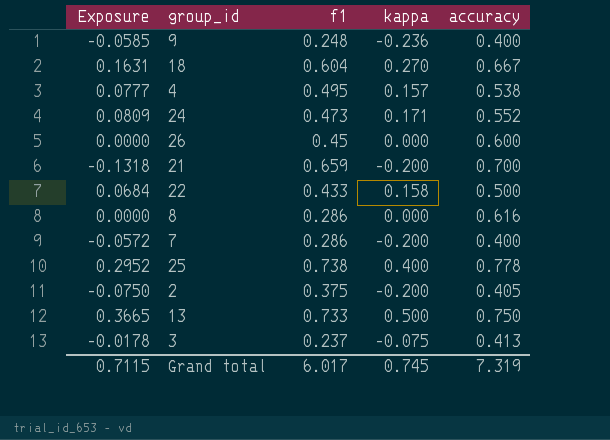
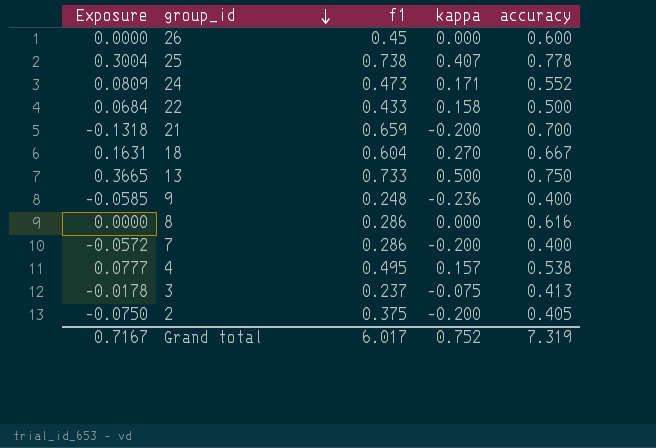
row order: none -> group_id descending
25 | Exposure: 0.2952 -> 0.3004
25 | kappa: 0.400 -> 0.407
Grand total | Exposure: 0.7115 -> 0.7167
Grand total | kappa: 0.745 -> 0.752

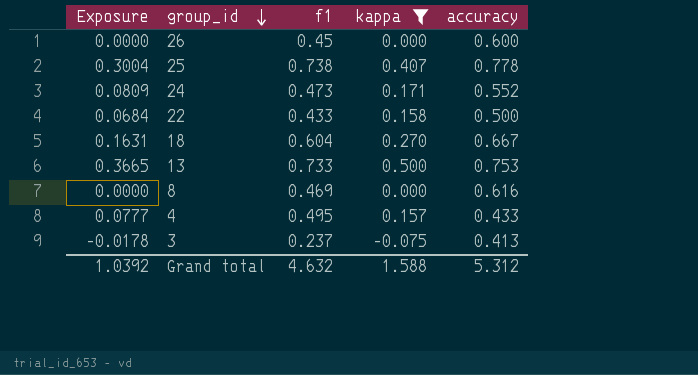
filter: none -> kappa >= -0.075
13 | accuracy: 0.750 -> 0.753
8 | f1: 0.286 -> 0.469
4 | accuracy: 0.538 -> 0.433
Grand total | Exposure: 0.7167 -> 1.0392
Grand total | f1: 6.017 -> 4.632
Grand total | kappa: 0.752 -> 1.588
Grand total | accuracy: 7.319 -> 5.312

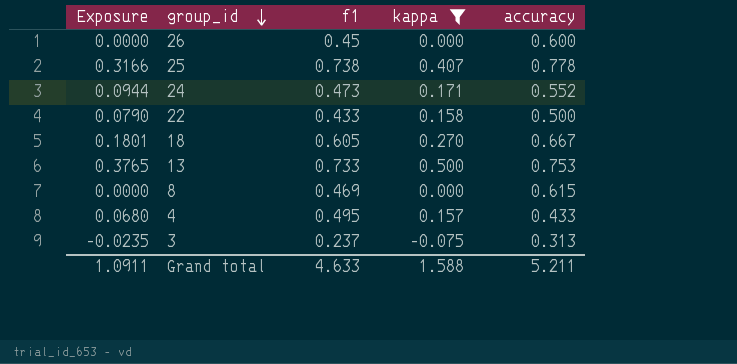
column Exposure | formula: [f1] * [kappa] -> [kappa] * [accuracy]
18 | f1: 0.604 -> 0.605
8 | accuracy: 0.616 -> 0.615
3 | accuracy: 0.413 -> 0.313
Grand total | Exposure: 1.0392 -> 1.0911
Grand total | f1: 4.632 -> 4.633
Grand total | accuracy: 5.312 -> 5.211

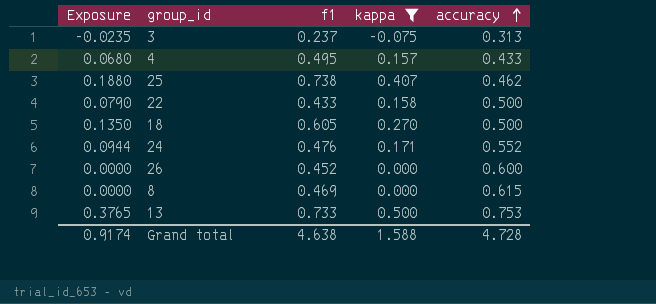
row order: group_id descending -> accuracy ascending
25 | Exposure: 0.3166 -> 0.1880
25 | accuracy: 0.778 -> 0.462
18 | Exposure: 0.1801 -> 0.1350
18 | accuracy: 0.667 -> 0.500
24 | f1: 0.473 -> 0.476
26 | f1: 0.45 -> 0.452
Grand total | Exposure: 1.0911 -> 0.9174
Grand total | f1: 4.633 -> 4.638
Grand total | accuracy: 5.211 -> 4.728

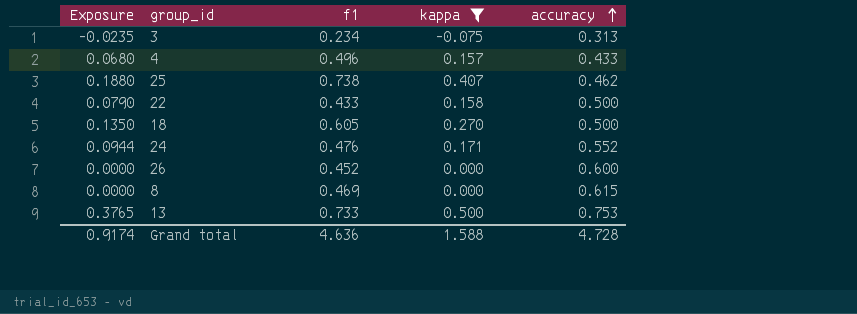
3 | f1: 0.237 -> 0.234
4 | f1: 0.495 -> 0.496
Grand total | f1: 4.638 -> 4.636

